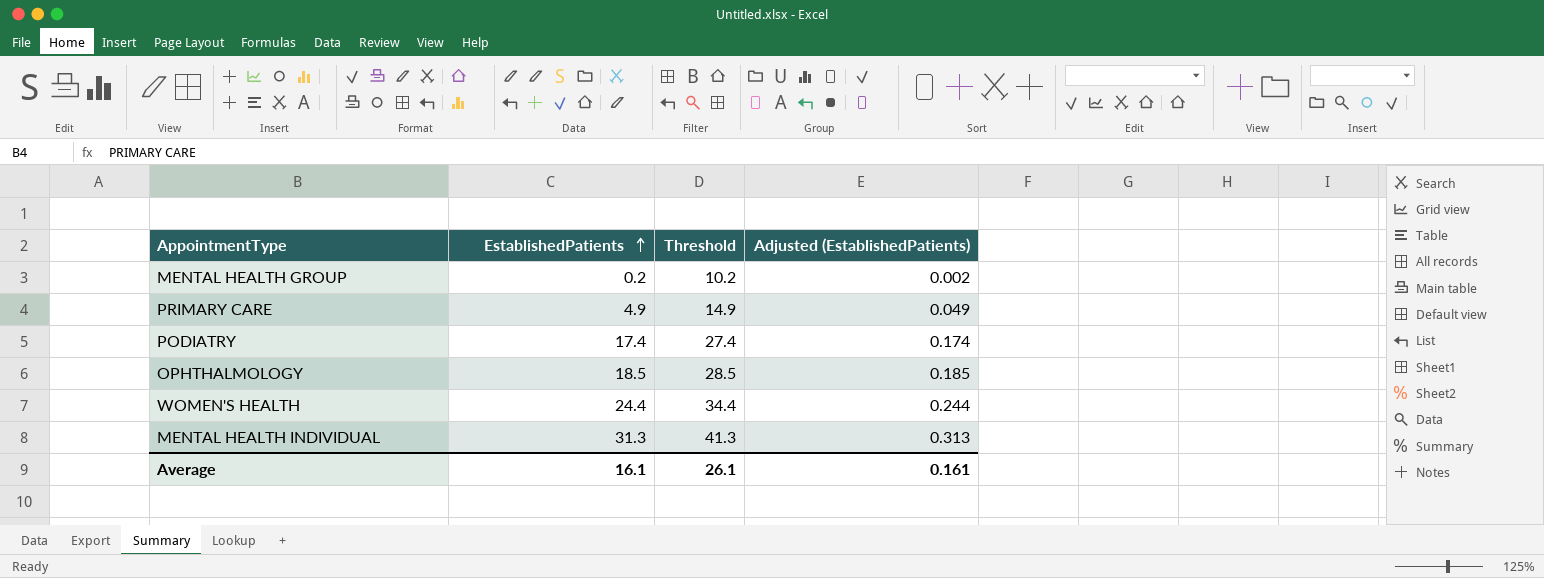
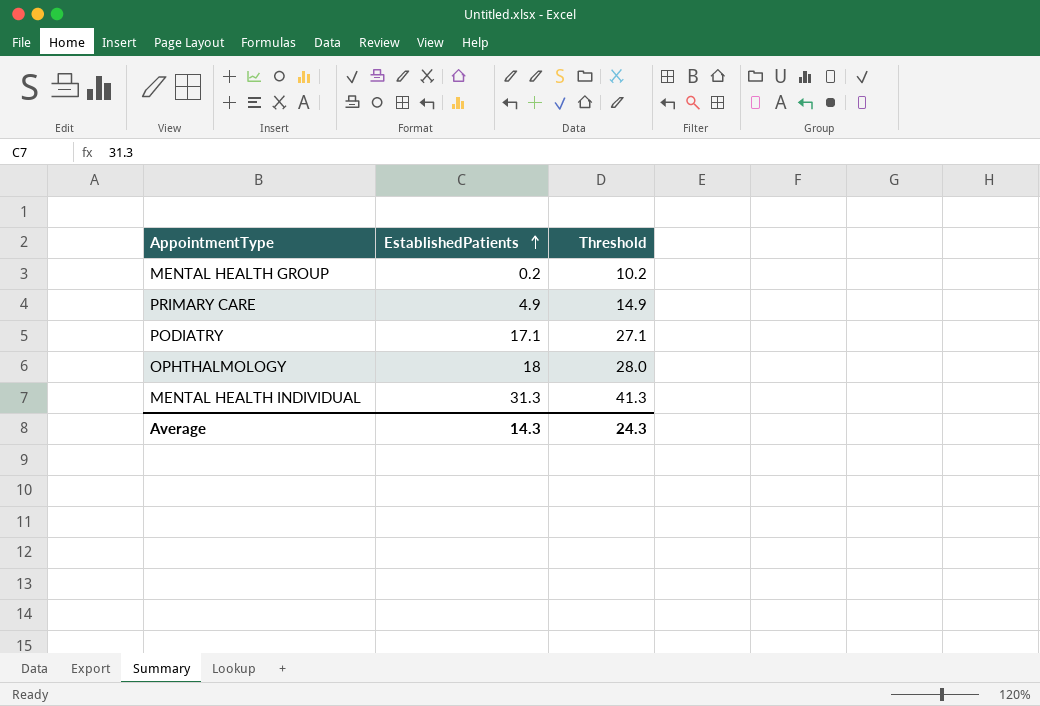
column Adjusted (EstablishedPatients) | formula: [EstablishedPatients] * 0.01 -> none
row WOMEN'S HEALTH: 24.4 | 34.4 | 0.244 -> none
PODIATRY | EstablishedPatients: 17.4 -> 17.1
PODIATRY | Threshold: 27.4 -> 27.1
OPHTHALMOLOGY | EstablishedPatients: 18.5 -> 18
OPHTHALMOLOGY | Threshold: 28.5 -> 28.0
Average | EstablishedPatients: 16.1 -> 14.3
Average | Threshold: 26.1 -> 24.3

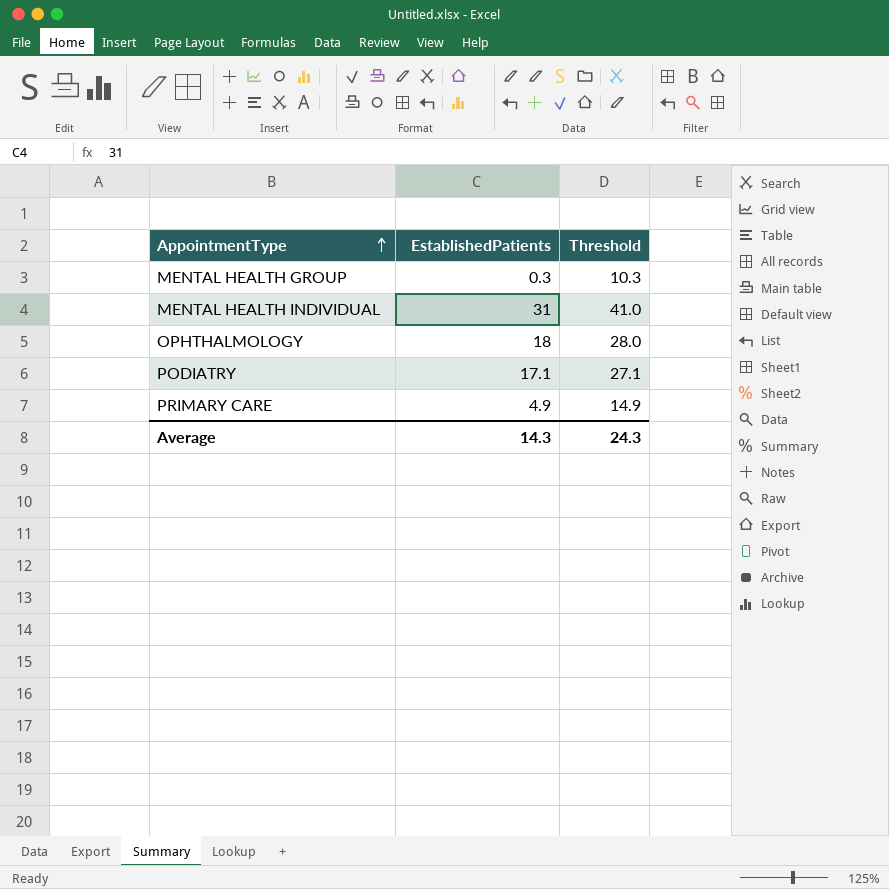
row order: EstablishedPatients ascending -> AppointmentType ascending
MENTAL HEALTH GROUP | EstablishedPatients: 0.2 -> 0.3
MENTAL HEALTH GROUP | Threshold: 10.2 -> 10.3
MENTAL HEALTH INDIVIDUAL | EstablishedPatients: 31.3 -> 31
MENTAL HEALTH INDIVIDUAL | Threshold: 41.3 -> 41.0

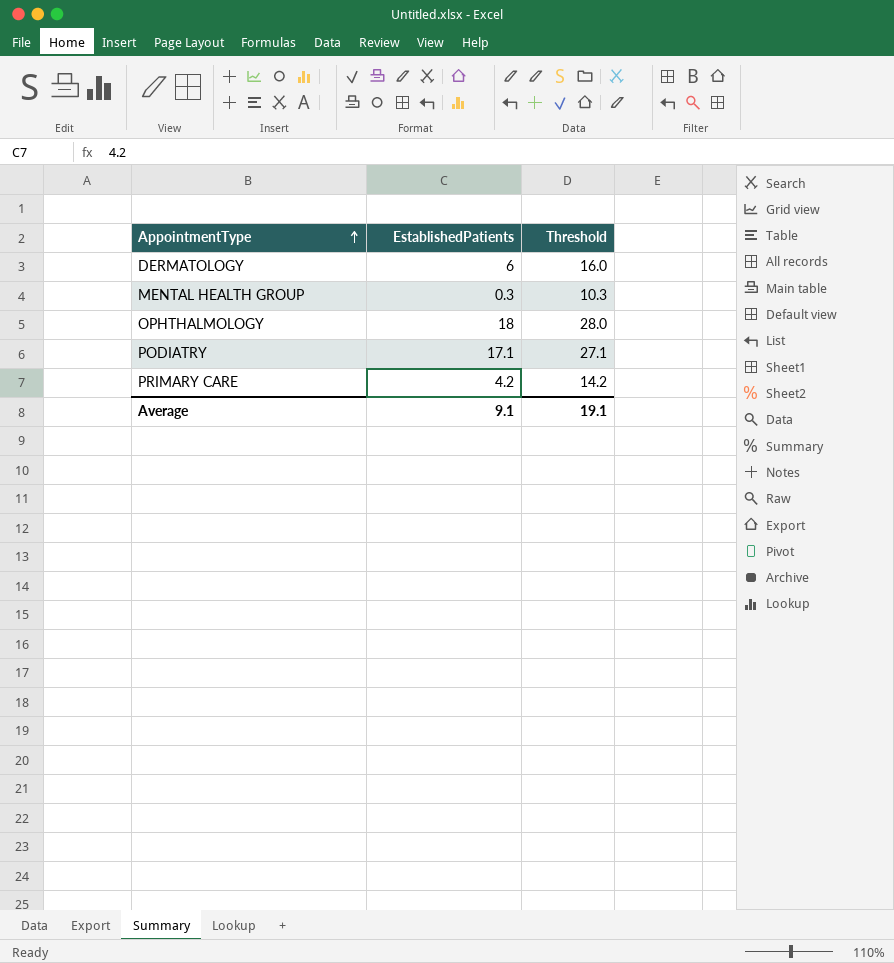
row MENTAL HEALTH INDIVIDUAL: 31 | 41.0 -> none
row DERMATOLOGY: none -> 6 | 16.0
PRIMARY CARE | EstablishedPatients: 4.9 -> 4.2
PRIMARY CARE | Threshold: 14.9 -> 14.2
Average | EstablishedPatients: 14.3 -> 9.1
Average | Threshold: 24.3 -> 19.1

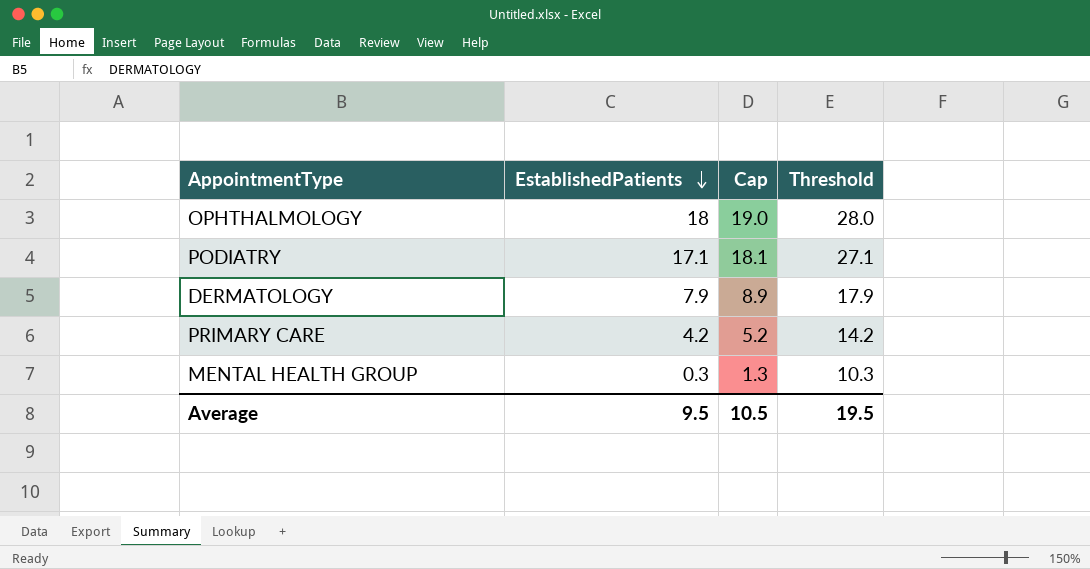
row order: AppointmentType ascending -> EstablishedPatients descending
column Cap | formula: none -> [EstablishedPatients] + 1
DERMATOLOGY | EstablishedPatients: 6 -> 7.9
DERMATOLOGY | Threshold: 16.0 -> 17.9
Average | EstablishedPatients: 9.1 -> 9.5
Average | Threshold: 19.1 -> 19.5

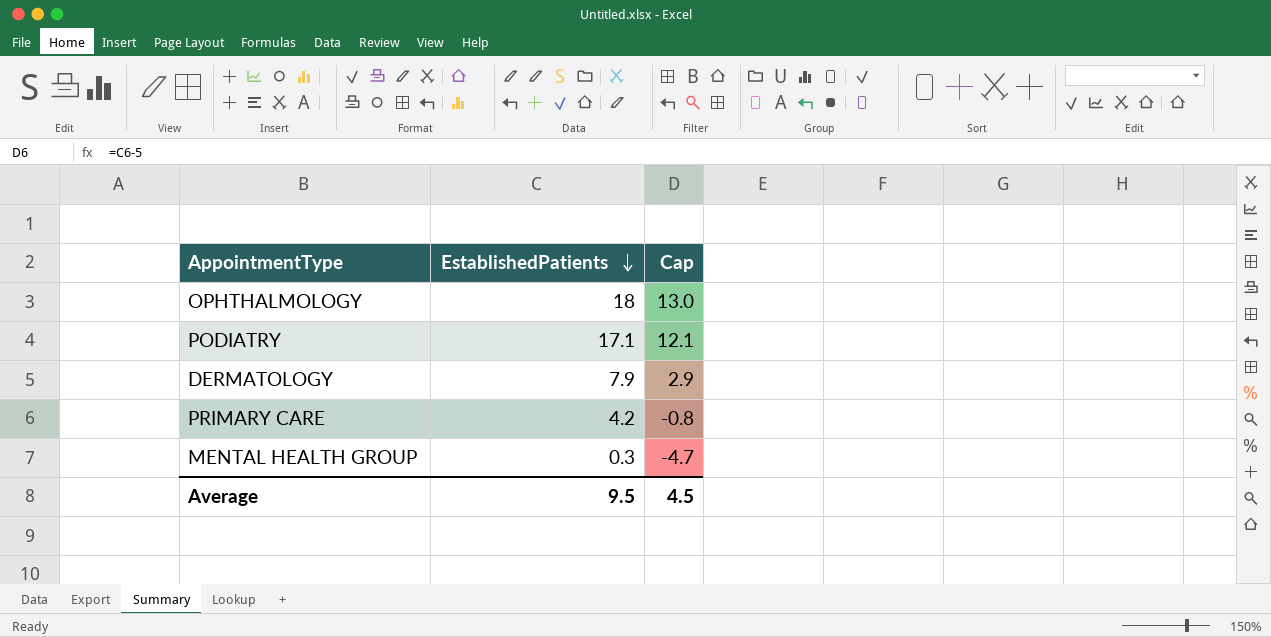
column Threshold | formula: [EstablishedPatients] + 10 -> none
column Cap | formula: [EstablishedPatients] + 1 -> [EstablishedPatients] - 5
Average | Cap: 10.5 -> 4.5

